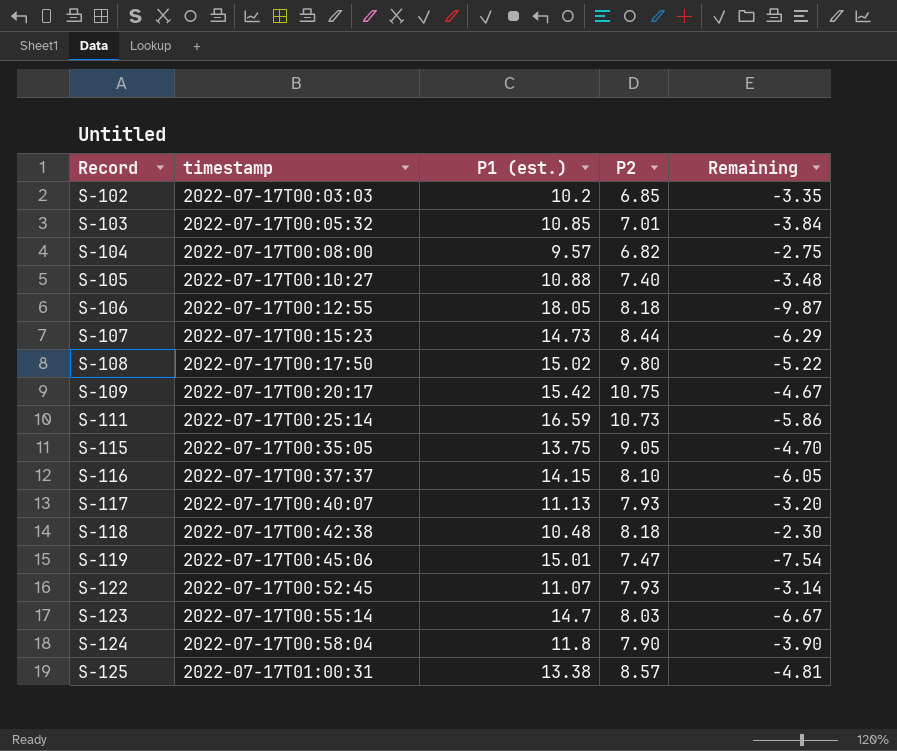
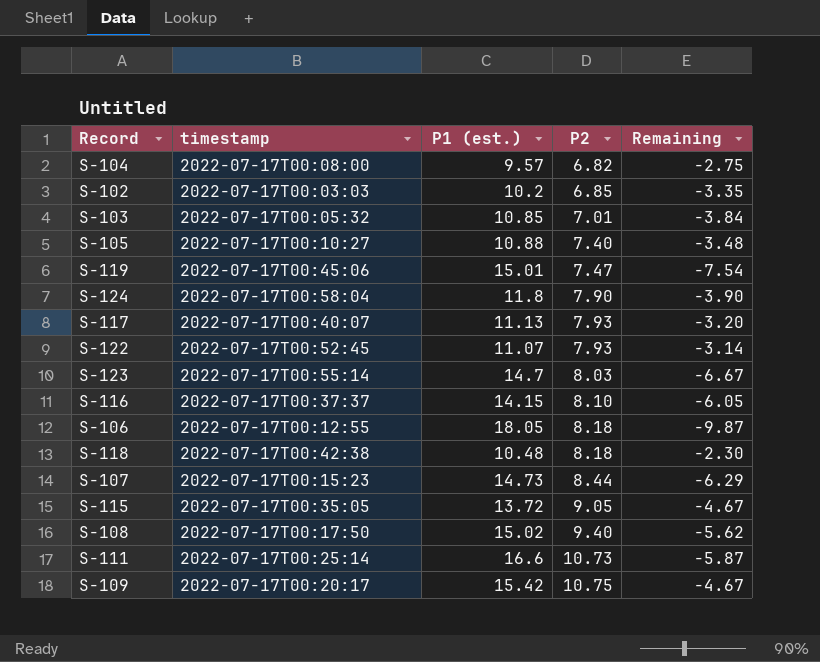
row order: Record ascending -> P2 ascending
row S-125: 2022-07-17T01:00:31 | 13.38 | 8.57 | -4.81 -> none
S-115 | P1 (est.): 13.75 -> 13.72
S-115 | Remaining: -4.70 -> -4.67
S-108 | P2: 9.80 -> 9.40
S-108 | Remaining: -5.22 -> -5.62
S-111 | P1 (est.): 16.59 -> 16.6
S-111 | Remaining: -5.86 -> -5.87

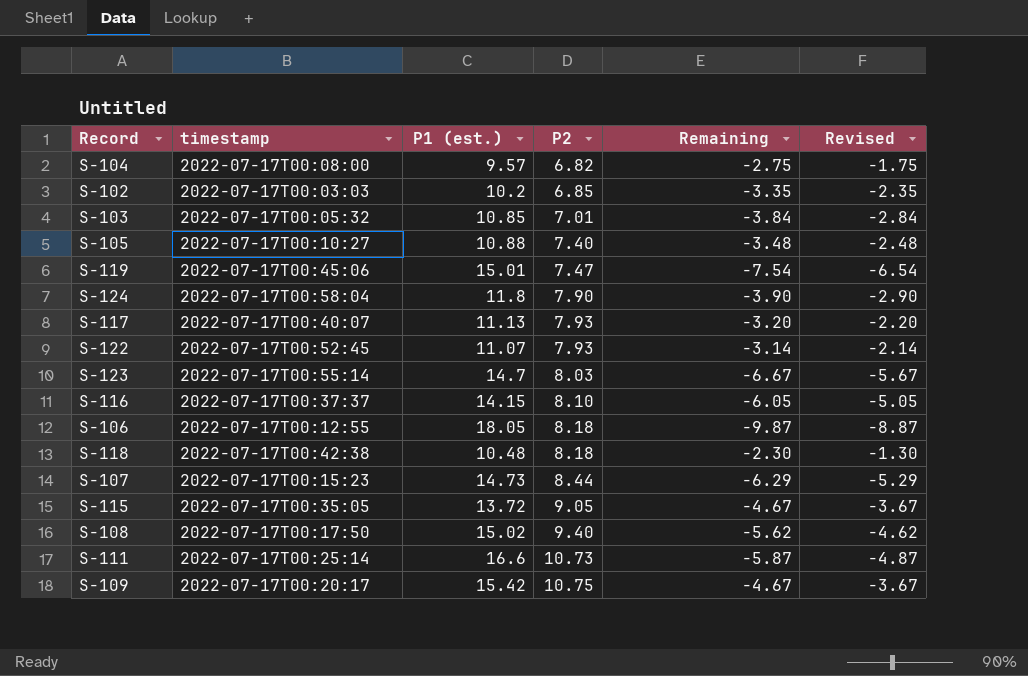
column Revised | formula: none -> [Remaining] + 1

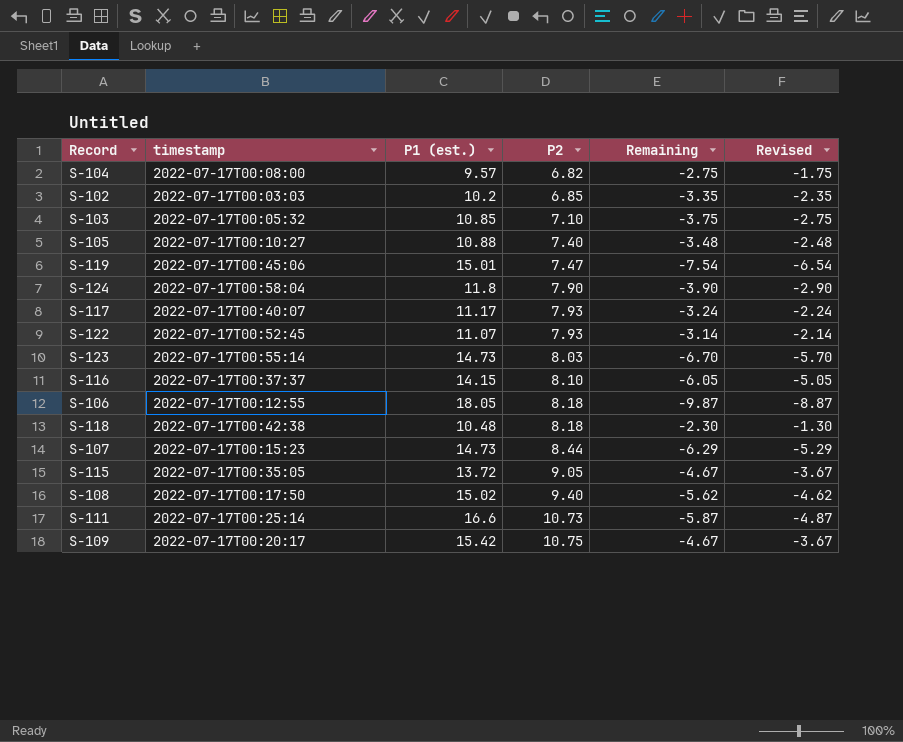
S-103 | P2: 7.01 -> 7.10
S-103 | Remaining: -3.84 -> -3.75
S-103 | Revised: -2.84 -> -2.75
S-117 | P1 (est.): 11.13 -> 11.17
S-117 | Remaining: -3.20 -> -3.24
S-117 | Revised: -2.20 -> -2.24
S-123 | P1 (est.): 14.7 -> 14.73
S-123 | Remaining: -6.67 -> -6.70
S-123 | Revised: -5.67 -> -5.70

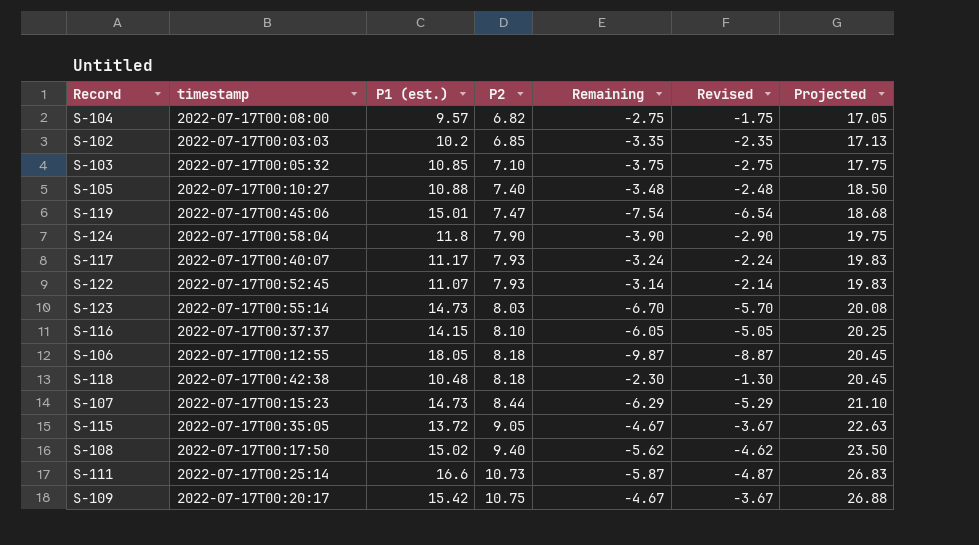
column Projected | formula: none -> [P2] * 2.5

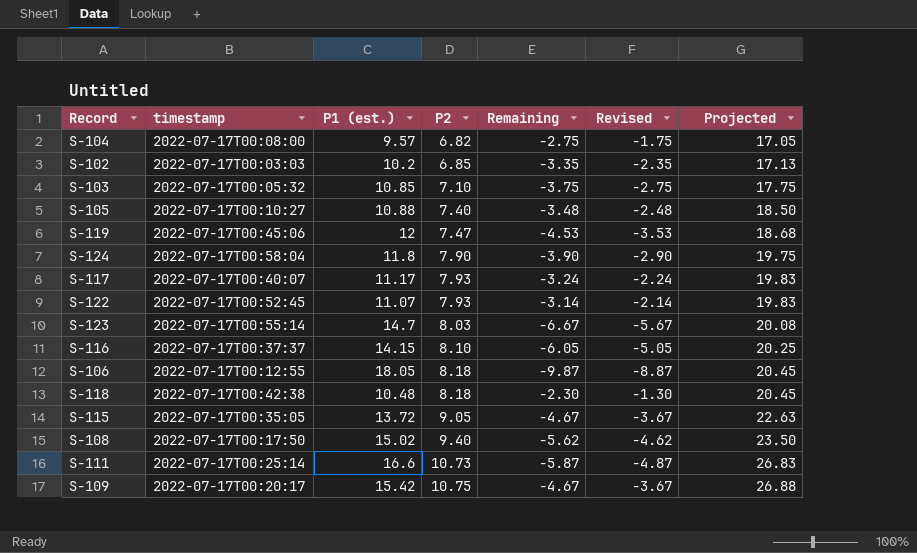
row S-107: 2022-07-17T00:15:23 | 14.73 | 8.44 | -6.29 | -5.29 | 21.10 -> none
S-119 | P1 (est.): 15.01 -> 12
S-119 | Remaining: -7.54 -> -4.53
S-119 | Revised: -6.54 -> -3.53
S-123 | P1 (est.): 14.73 -> 14.7
S-123 | Remaining: -6.70 -> -6.67
S-123 | Revised: -5.70 -> -5.67

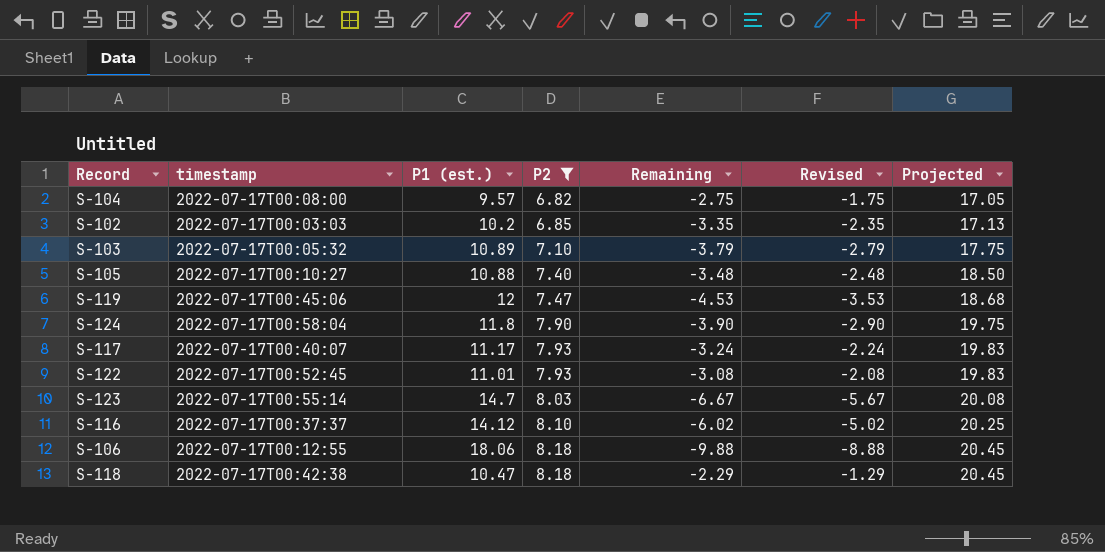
filter: none -> P2 <= 8.18
S-103 | P1 (est.): 10.85 -> 10.89
S-103 | Remaining: -3.75 -> -3.79
S-103 | Revised: -2.75 -> -2.79
S-122 | P1 (est.): 11.07 -> 11.01
S-122 | Remaining: -3.14 -> -3.08
S-122 | Revised: -2.14 -> -2.08
S-116 | P1 (est.): 14.15 -> 14.12
S-116 | Remaining: -6.05 -> -6.02
S-116 | Revised: -5.05 -> -5.02
S-106 | P1 (est.): 18.05 -> 18.06
S-106 | Remaining: -9.87 -> -9.88
S-106 | Revised: -8.87 -> -8.88
S-118 | P1 (est.): 10.48 -> 10.47
S-118 | Remaining: -2.30 -> -2.29
S-118 | Revised: -1.30 -> -1.29

